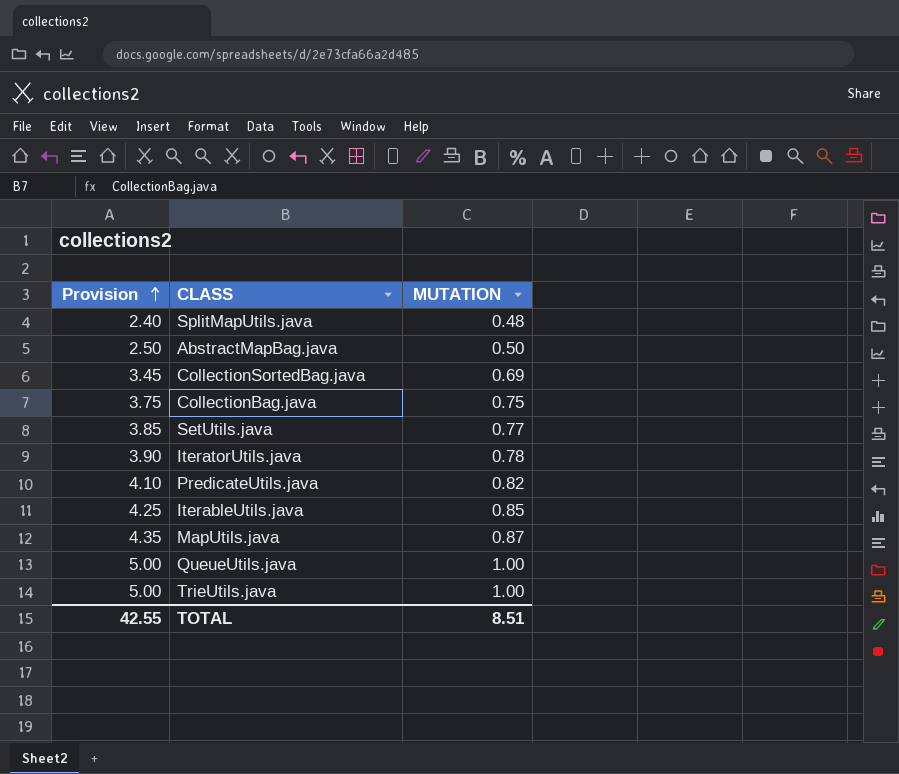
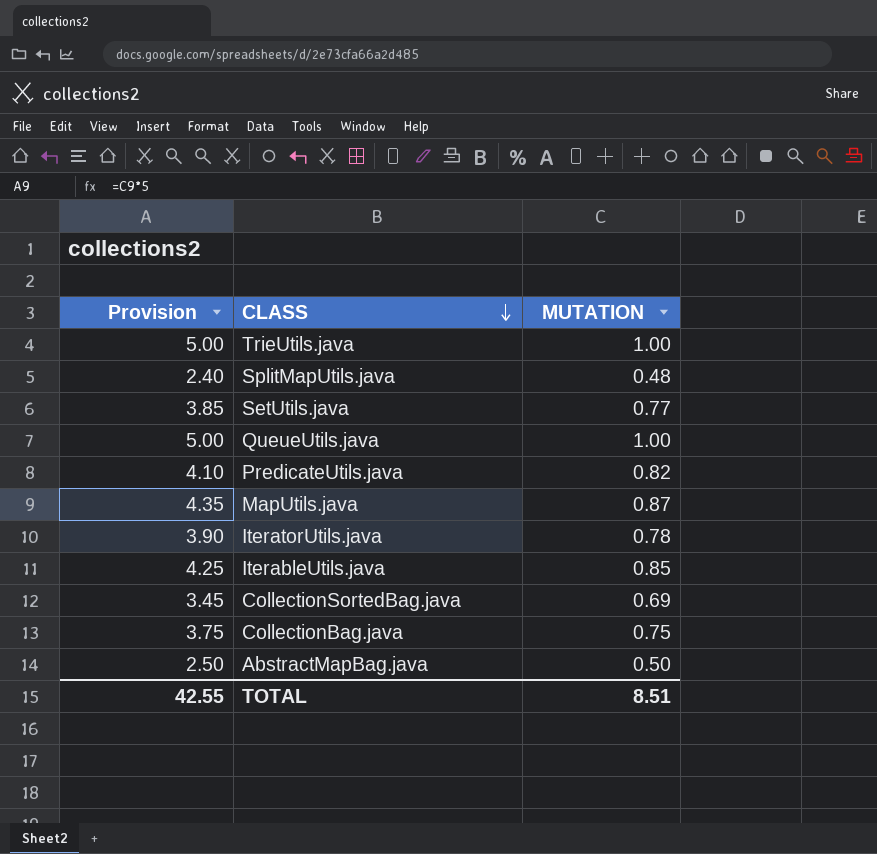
row order: Provision ascending -> CLASS descending

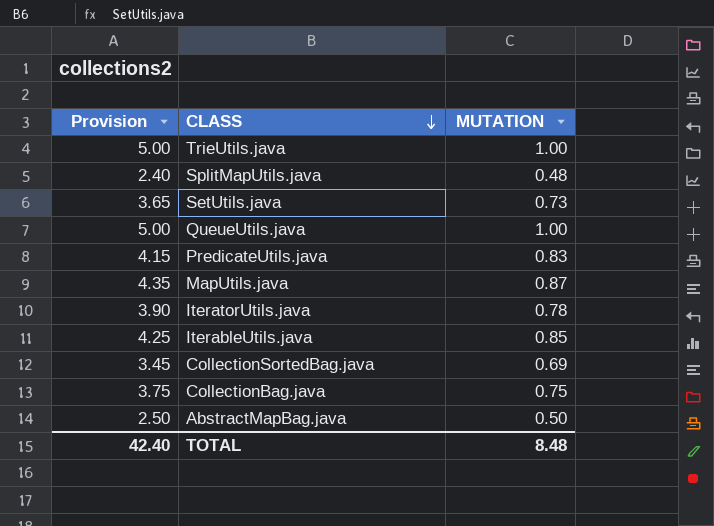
SetUtils.java | Provision: 3.85 -> 3.65
SetUtils.java | MUTATION: 0.77 -> 0.73
PredicateUtils.java | Provision: 4.10 -> 4.15
PredicateUtils.java | MUTATION: 0.82 -> 0.83
TOTAL | Provision: 42.55 -> 42.40
TOTAL | MUTATION: 8.51 -> 8.48

